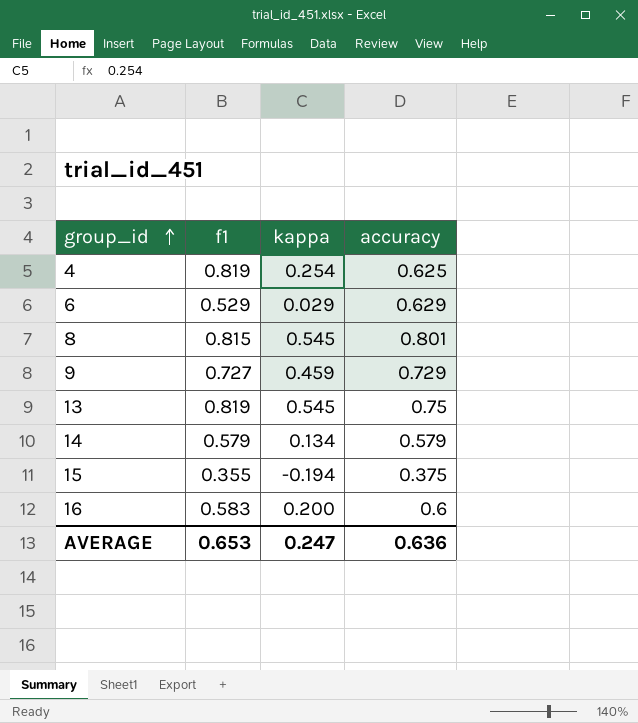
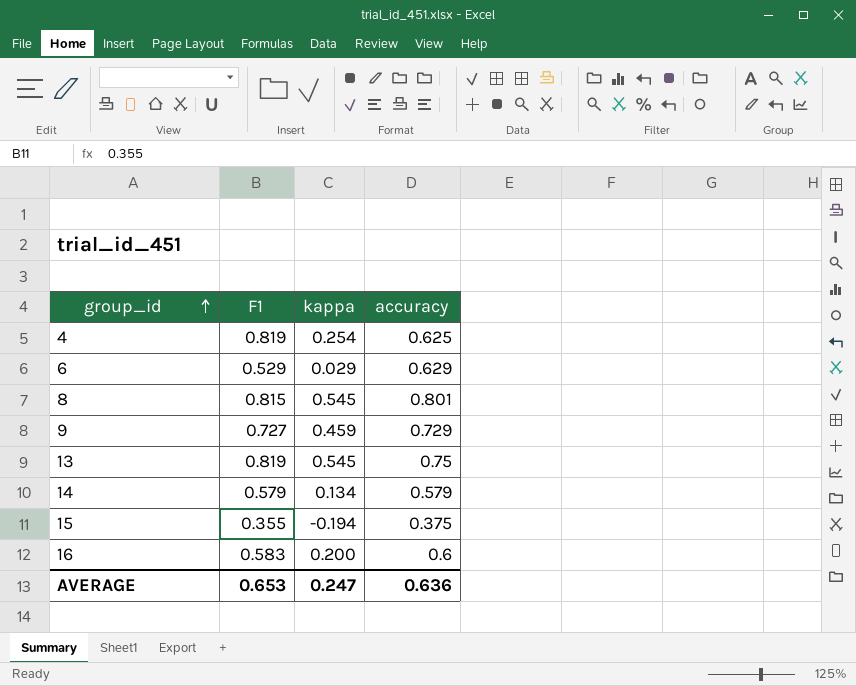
column name: f1 -> F1

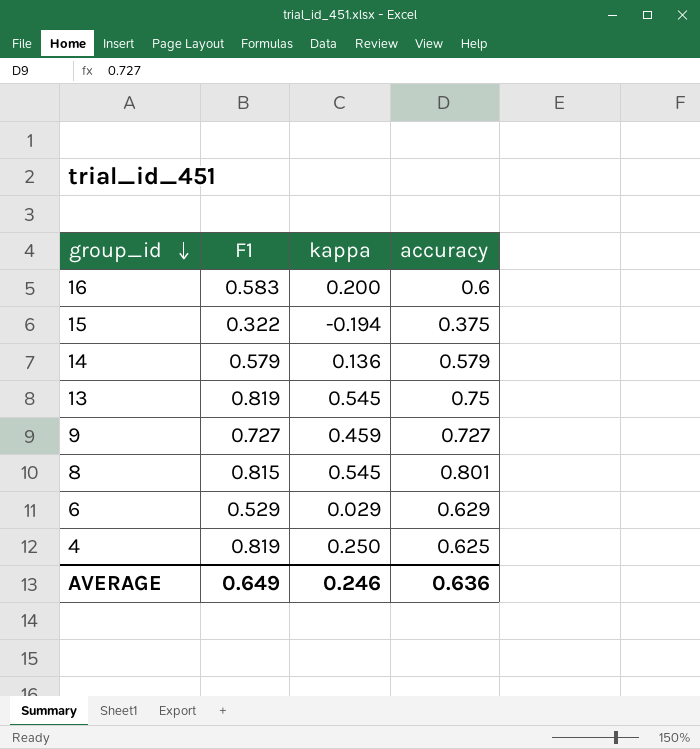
row order: group_id ascending -> group_id descending
15 | F1: 0.355 -> 0.322
14 | kappa: 0.134 -> 0.136
9 | accuracy: 0.729 -> 0.727
4 | kappa: 0.254 -> 0.250
AVERAGE | F1: 0.653 -> 0.649
AVERAGE | kappa: 0.247 -> 0.246

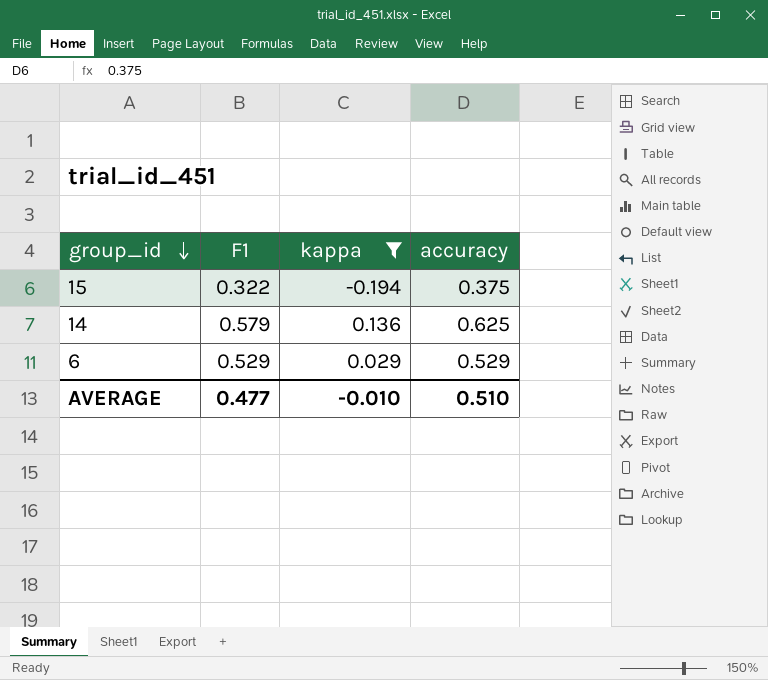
filter: none -> kappa <= 0.136
14 | accuracy: 0.579 -> 0.625
6 | accuracy: 0.629 -> 0.529
AVERAGE | F1: 0.649 -> 0.477
AVERAGE | kappa: 0.246 -> -0.010
AVERAGE | accuracy: 0.636 -> 0.510

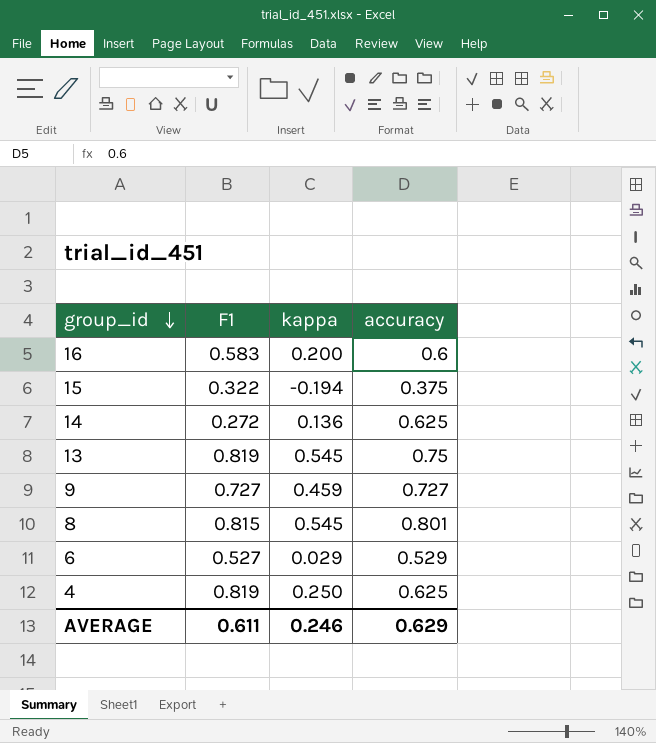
filter: kappa <= 0.136 -> none
14 | F1: 0.579 -> 0.272
6 | F1: 0.529 -> 0.527
AVERAGE | F1: 0.477 -> 0.611
AVERAGE | kappa: -0.010 -> 0.246
AVERAGE | accuracy: 0.510 -> 0.629

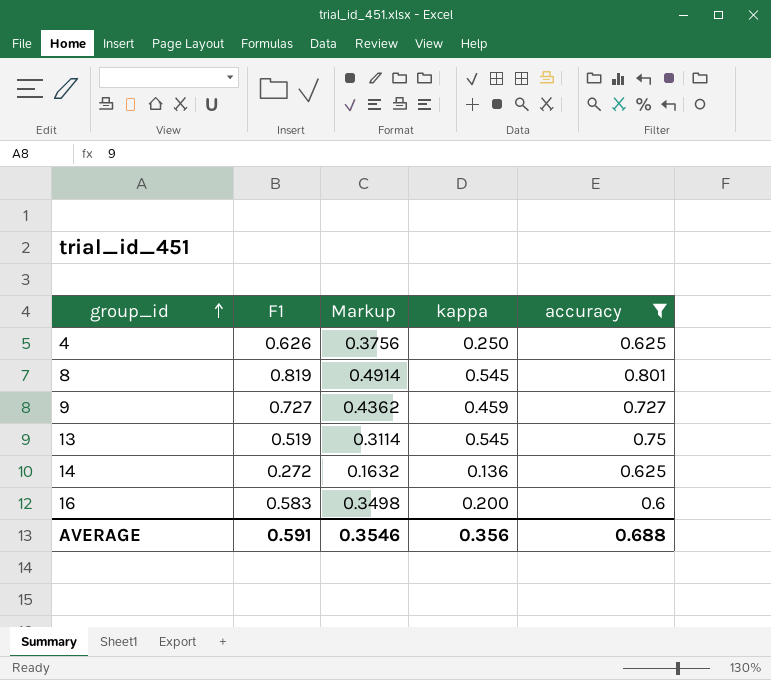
filter: none -> accuracy >= 0.6
row order: group_id descending -> group_id ascending
column Markup | formula: none -> [F1] * 0.6
4 | F1: 0.819 -> 0.626
8 | F1: 0.815 -> 0.819
13 | F1: 0.819 -> 0.519
AVERAGE | F1: 0.611 -> 0.591
AVERAGE | kappa: 0.246 -> 0.356
AVERAGE | accuracy: 0.629 -> 0.688

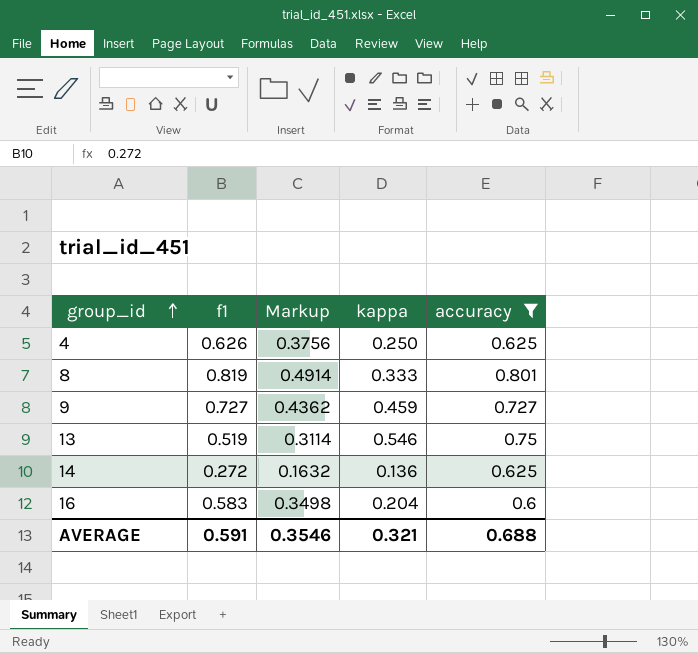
column name: F1 -> f1
8 | kappa: 0.545 -> 0.333
13 | kappa: 0.545 -> 0.546
16 | kappa: 0.200 -> 0.204
AVERAGE | kappa: 0.356 -> 0.321

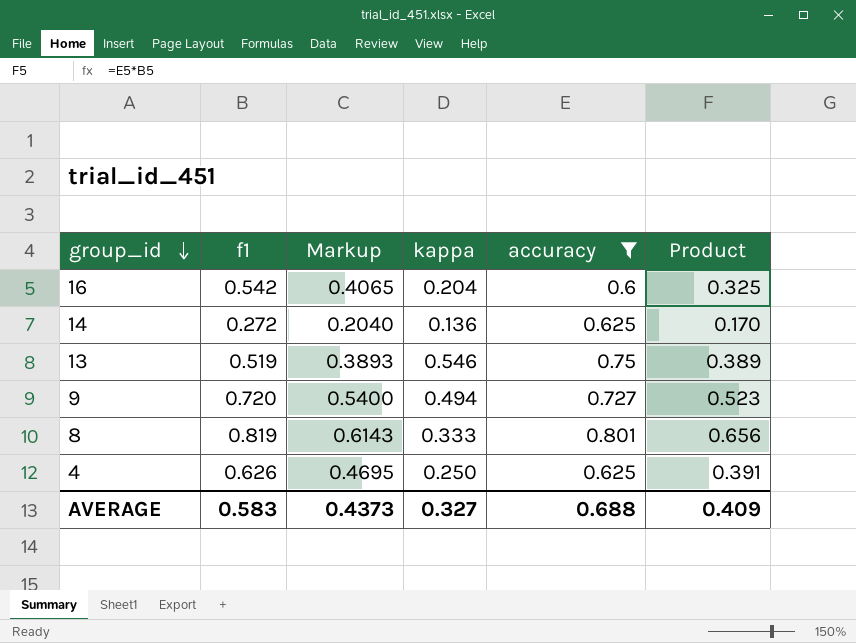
row order: group_id ascending -> group_id descending
column Markup | formula: [f1] * 0.6 -> [f1] * 0.75
column Product | formula: none -> [f1] * [accuracy]
16 | f1: 0.583 -> 0.542
9 | f1: 0.727 -> 0.720
9 | kappa: 0.459 -> 0.494
AVERAGE | f1: 0.591 -> 0.583
AVERAGE | Markup: 0.3546 -> 0.4373
AVERAGE | kappa: 0.321 -> 0.327

